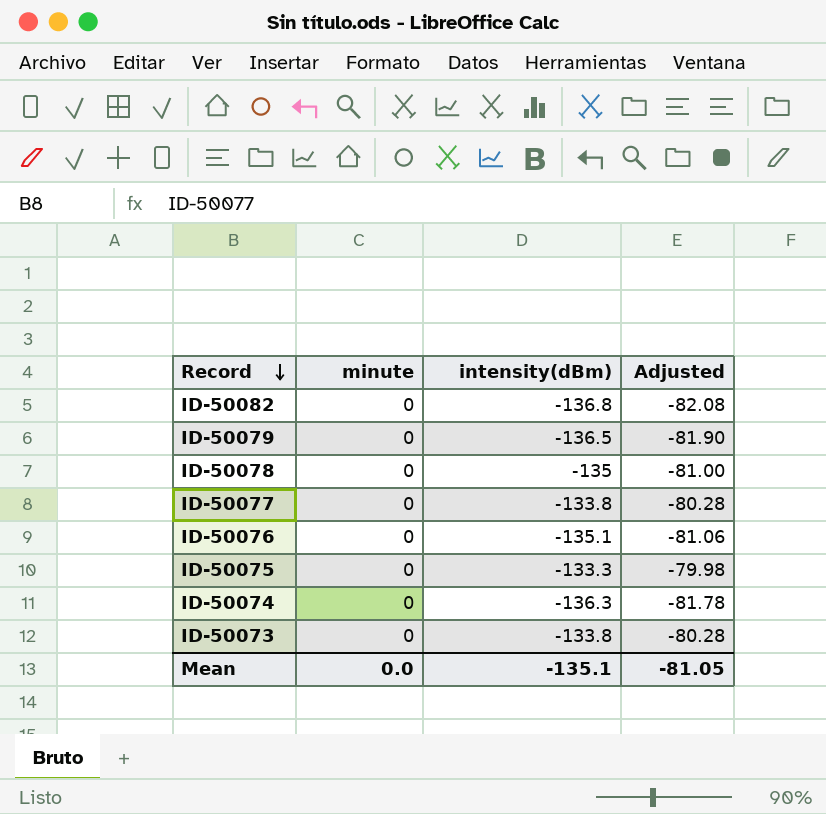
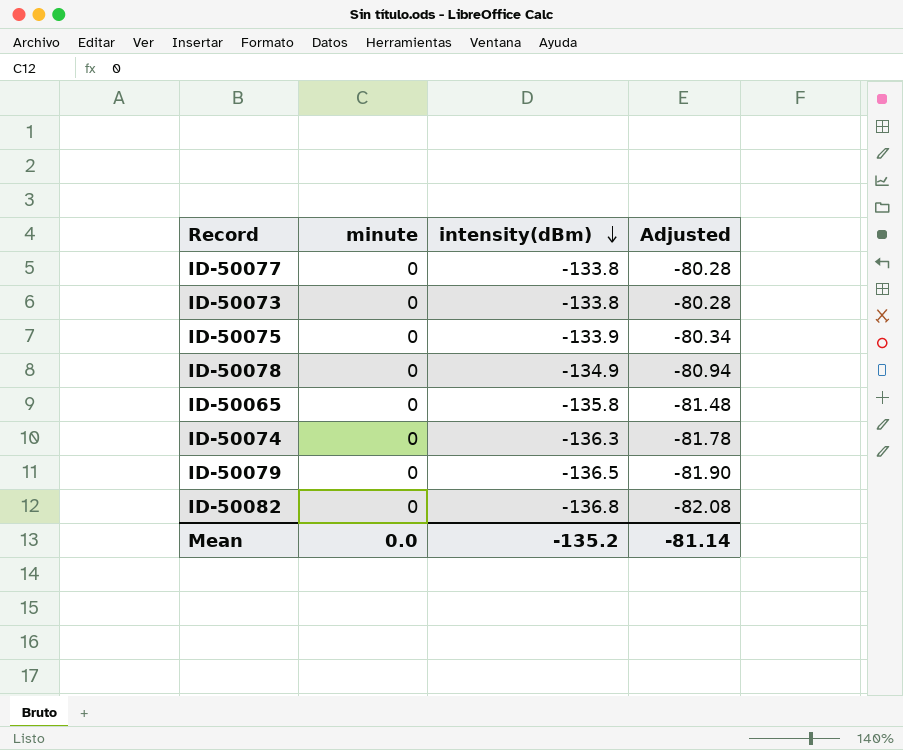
row order: Record descending -> intensity(dBm) descending
row ID-50076: 0 | -135.1 | -81.06 -> none
ID-50075 | intensity(dBm): -133.3 -> -133.9
ID-50075 | Adjusted: -79.98 -> -80.34
ID-50078 | intensity(dBm): -135 -> -134.9
ID-50078 | Adjusted: -81.00 -> -80.94
row ID-50065: none -> 0 | -135.8 | -81.48
Mean | intensity(dBm): -135.1 -> -135.2
Mean | Adjusted: -81.05 -> -81.14

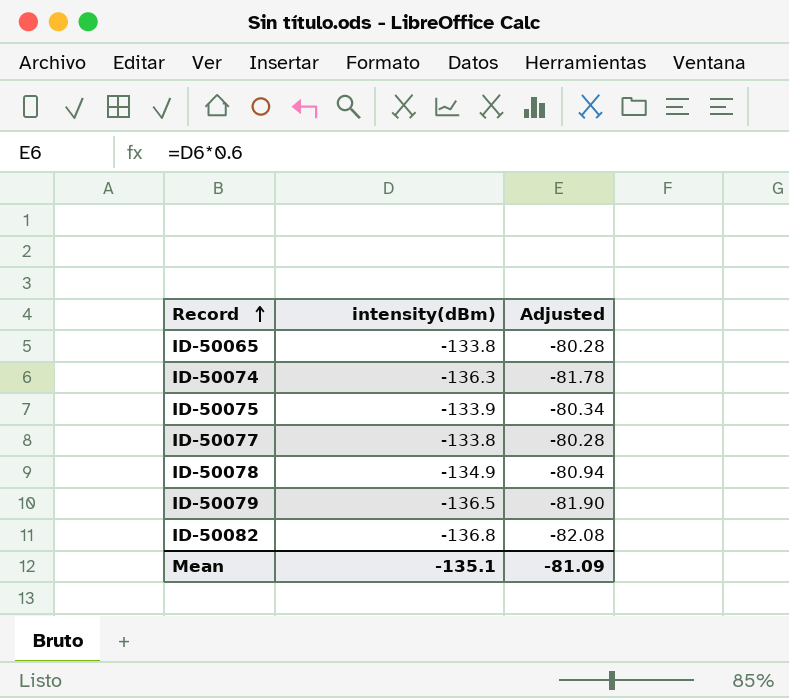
row order: intensity(dBm) descending -> Record ascending
column minute | position: 2 -> none
row ID-50073: 0 | -133.8 | -80.28 -> none
ID-50065 | intensity(dBm): -135.8 -> -133.8
ID-50065 | Adjusted: -81.48 -> -80.28
Mean | intensity(dBm): -135.2 -> -135.1
Mean | Adjusted: -81.14 -> -81.09

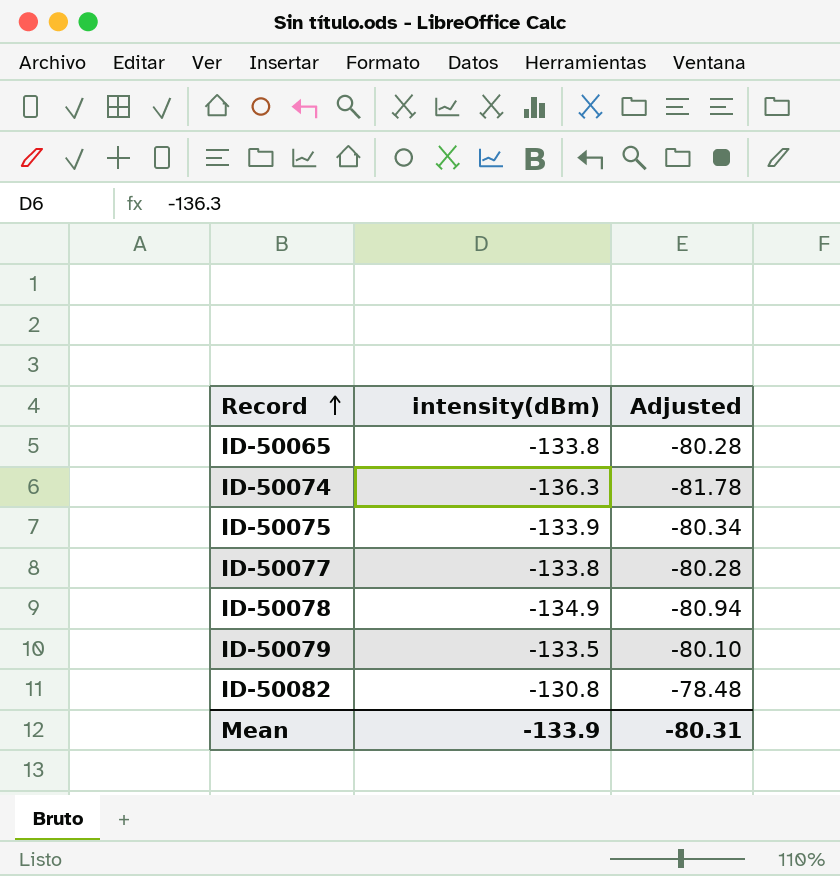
ID-50079 | intensity(dBm): -136.5 -> -133.5
ID-50079 | Adjusted: -81.90 -> -80.10
ID-50082 | intensity(dBm): -136.8 -> -130.8
ID-50082 | Adjusted: -82.08 -> -78.48
Mean | intensity(dBm): -135.1 -> -133.9
Mean | Adjusted: -81.09 -> -80.31

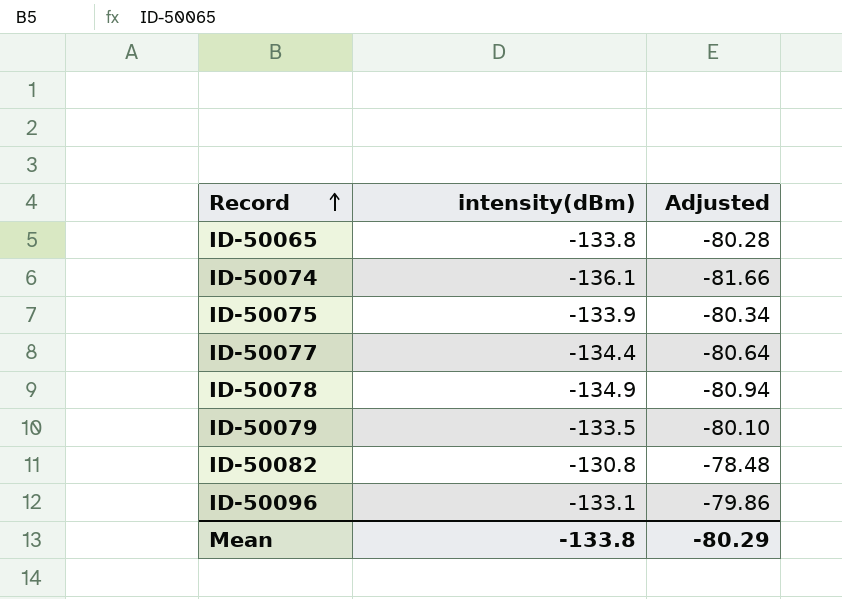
ID-50074 | intensity(dBm): -136.3 -> -136.1
ID-50074 | Adjusted: -81.78 -> -81.66
ID-50077 | intensity(dBm): -133.8 -> -134.4
ID-50077 | Adjusted: -80.28 -> -80.64
row ID-50096: none -> -133.1 | -79.86
Mean | intensity(dBm): -133.9 -> -133.8
Mean | Adjusted: -80.31 -> -80.29

